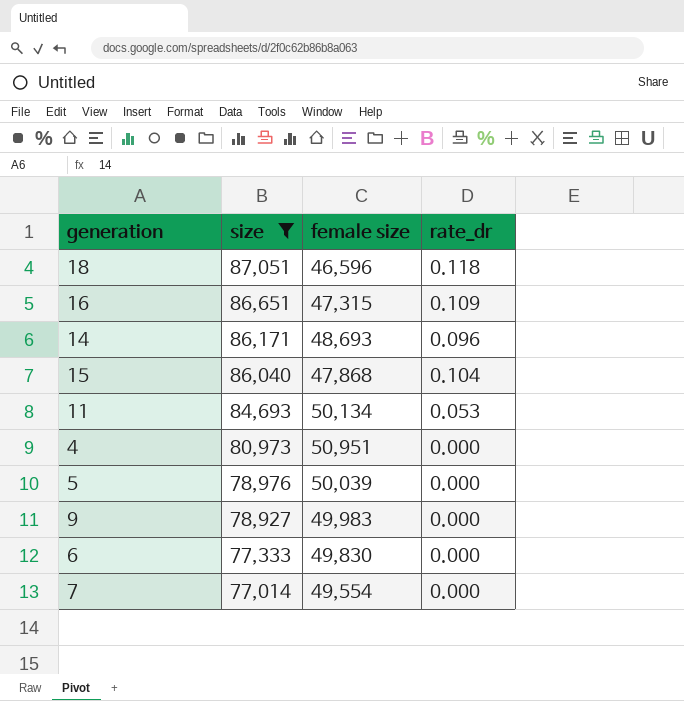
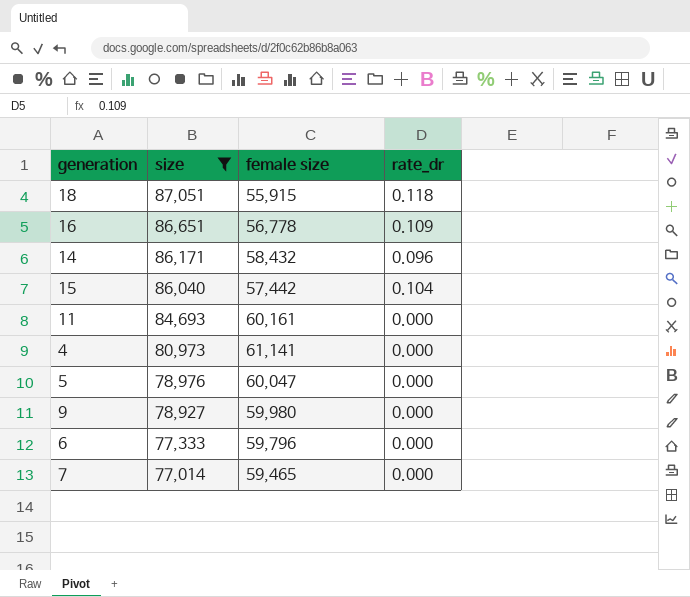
18 | female size: 46,596 -> 55,915
16 | female size: 47,315 -> 56,778
14 | female size: 48,693 -> 58,432
15 | female size: 47,868 -> 57,442
11 | female size: 50,134 -> 60,161
11 | rate_dr: 0.053 -> 0.000
4 | female size: 50,951 -> 61,141
5 | female size: 50,039 -> 60,047
9 | female size: 49,983 -> 59,980
6 | female size: 49,830 -> 59,796
7 | female size: 49,554 -> 59,465

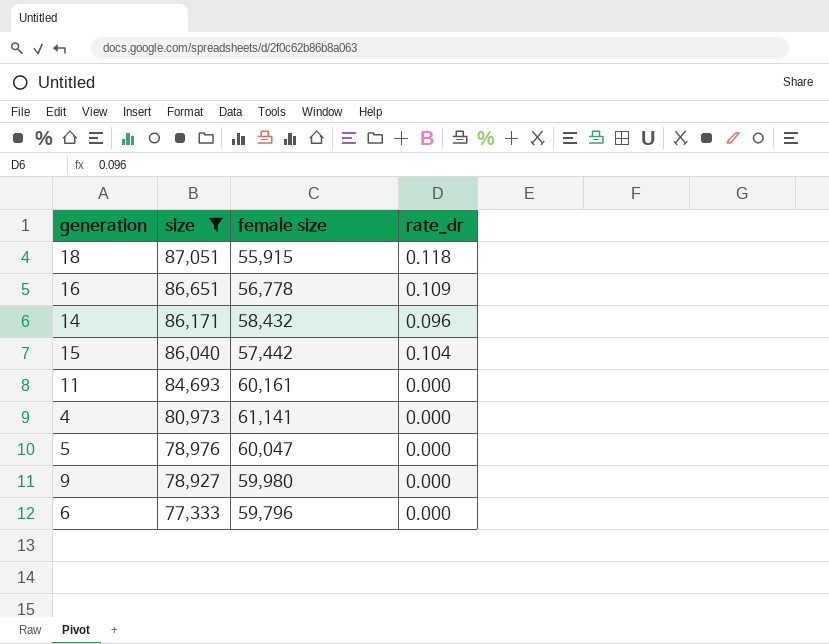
row 7: 77,014 | 59,465 | 0.000 -> none

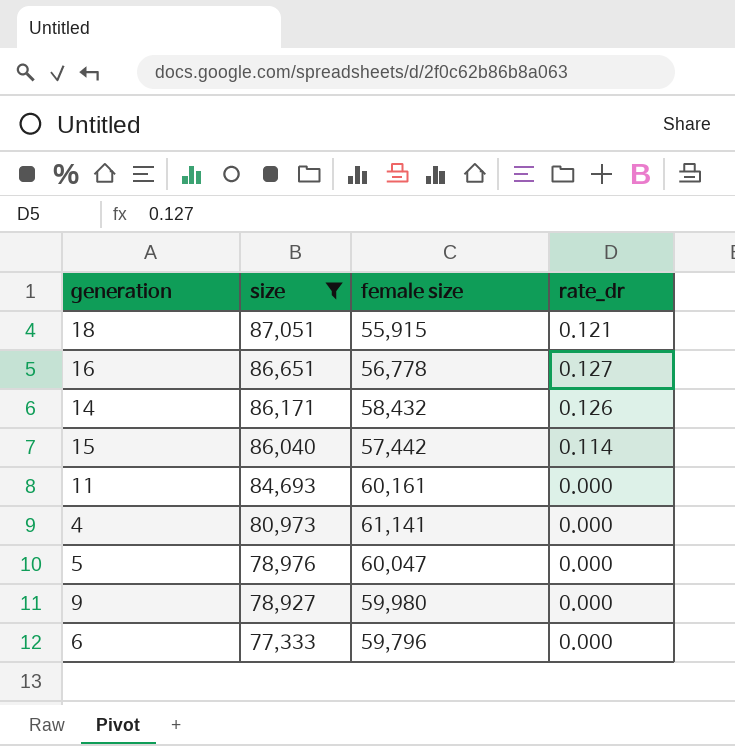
18 | rate_dr: 0.118 -> 0.121
16 | rate_dr: 0.109 -> 0.127
14 | rate_dr: 0.096 -> 0.126
15 | rate_dr: 0.104 -> 0.114

